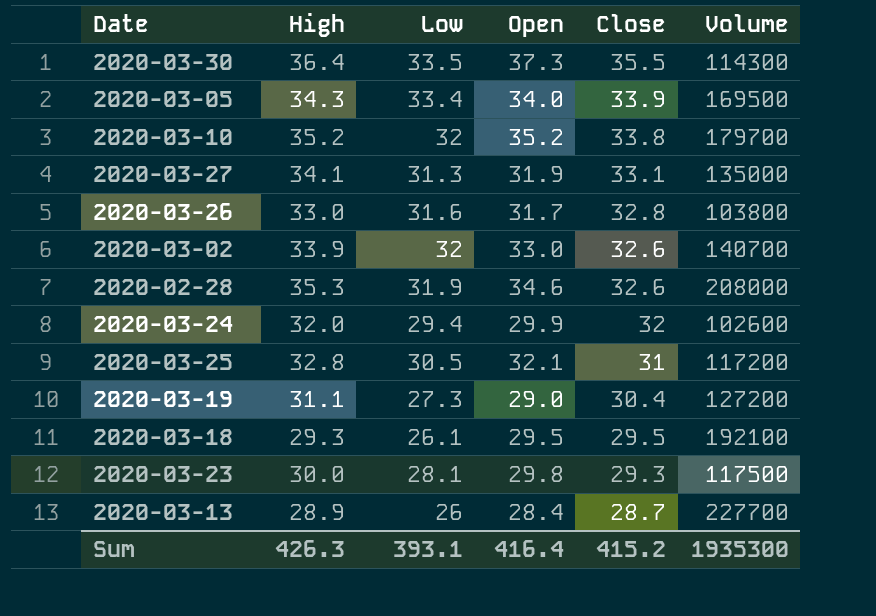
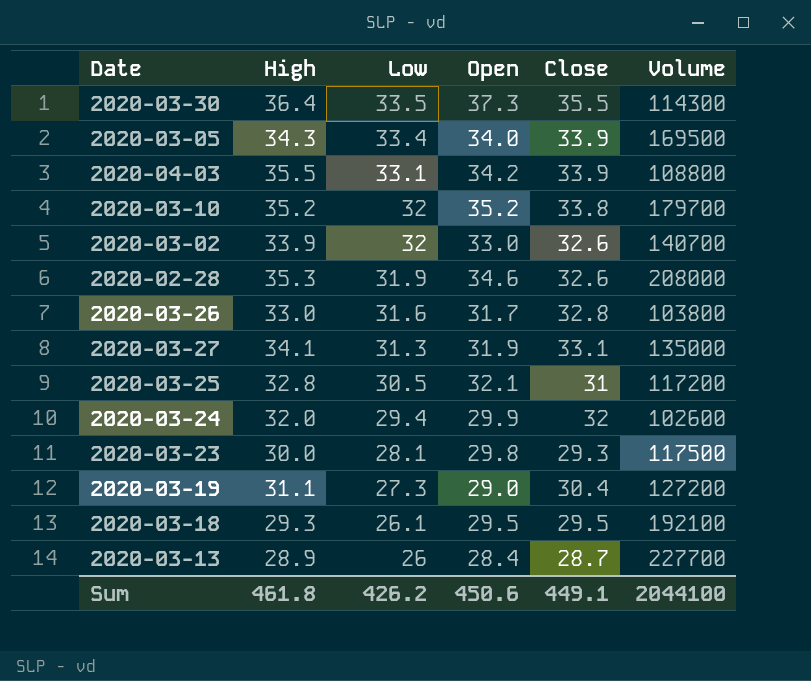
row order: Close descending -> Low descending
row 2020-04-03: none -> 35.5 | 33.1 | 34.2 | 33.9 | 108800
Sum | High: 426.3 -> 461.8
Sum | Low: 393.1 -> 426.2
Sum | Open: 416.4 -> 450.6
Sum | Close: 415.2 -> 449.1
Sum | Volume: 1935300 -> 2044100

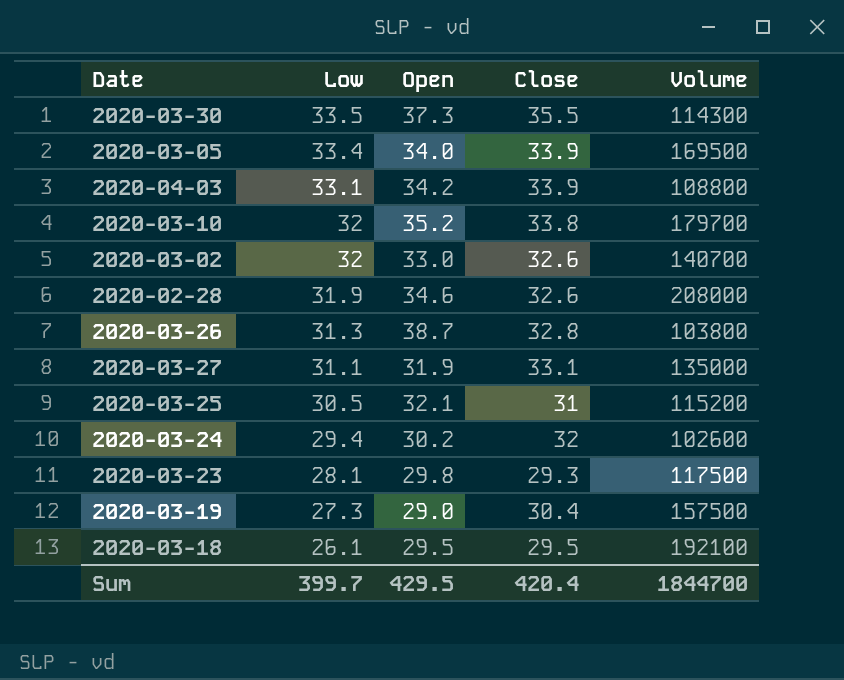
column High | position: 2 -> none
row 2020-03-13: 28.9 | 26 | 28.4 | 28.7 | 227700 -> none
2020-03-26 | Low: 31.6 -> 31.3
2020-03-26 | Open: 31.7 -> 38.7
2020-03-27 | Low: 31.3 -> 31.1
2020-03-25 | Volume: 117200 -> 115200
2020-03-24 | Open: 29.9 -> 30.2
2020-03-19 | Volume: 127200 -> 157500
Sum | Low: 426.2 -> 399.7
Sum | Open: 450.6 -> 429.5
Sum | Close: 449.1 -> 420.4
Sum | Volume: 2044100 -> 1844700

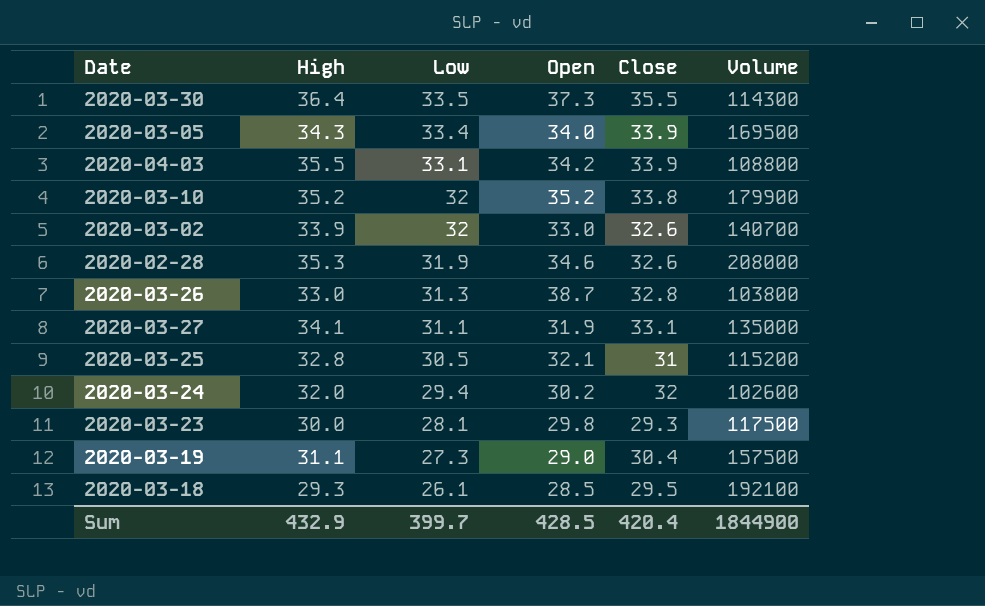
column High | position: none -> 2
2020-03-10 | Volume: 179700 -> 179900
2020-03-18 | Open: 29.5 -> 28.5
Sum | Open: 429.5 -> 428.5
Sum | Volume: 1844700 -> 1844900

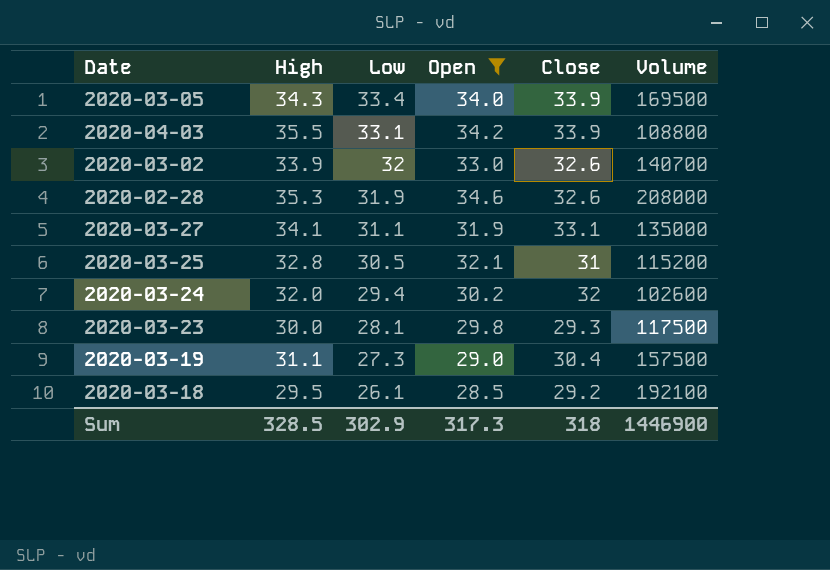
filter: none -> Open <= 34.6
2020-03-18 | High: 29.3 -> 29.5
2020-03-18 | Close: 29.5 -> 29.2
Sum | High: 432.9 -> 328.5
Sum | Low: 399.7 -> 302.9
Sum | Open: 428.5 -> 317.3
Sum | Close: 420.4 -> 318
Sum | Volume: 1844900 -> 1446900

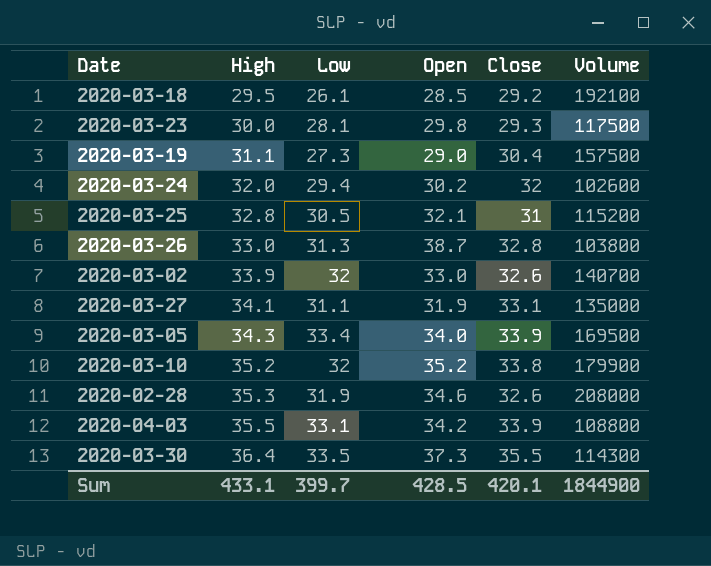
filter: Open <= 34.6 -> none
row order: Low descending -> High ascending
Sum | High: 328.5 -> 433.1
Sum | Low: 302.9 -> 399.7
Sum | Open: 317.3 -> 428.5
Sum | Close: 318 -> 420.1
Sum | Volume: 1446900 -> 1844900

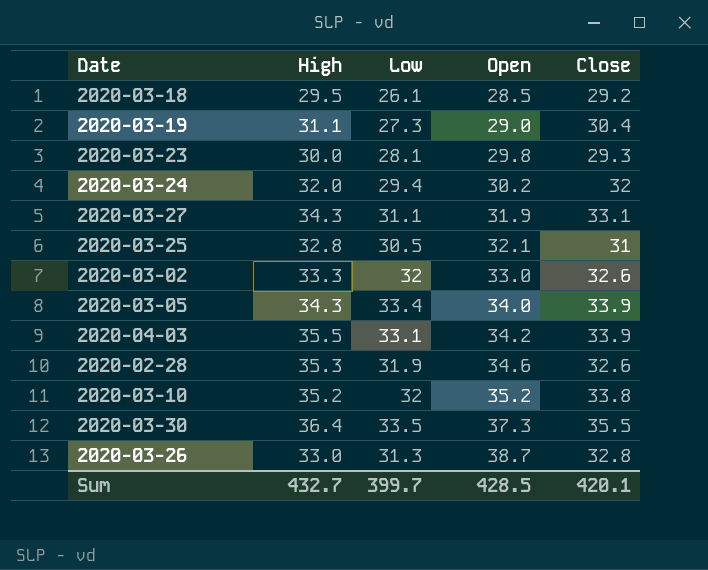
row order: High ascending -> Open ascending
column Volume | position: 6 -> none
2020-03-27 | High: 34.1 -> 34.3
2020-03-02 | High: 33.9 -> 33.3
Sum | High: 433.1 -> 432.7

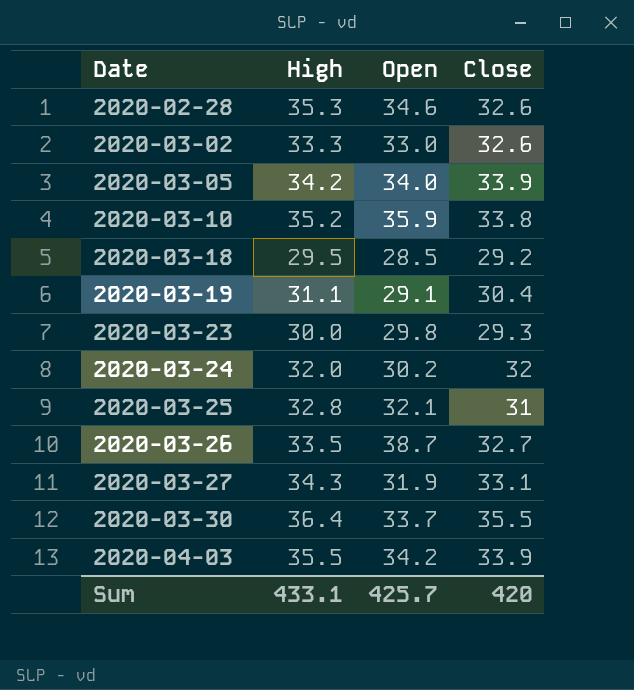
row order: Open ascending -> Date ascending
column Low | position: 3 -> none
2020-03-05 | High: 34.3 -> 34.2
2020-03-10 | Open: 35.2 -> 35.9
2020-03-19 | Open: 29.0 -> 29.1
2020-03-26 | High: 33.0 -> 33.5
2020-03-26 | Close: 32.8 -> 32.7
2020-03-30 | Open: 37.3 -> 33.7
Sum | High: 432.7 -> 433.1
Sum | Open: 428.5 -> 425.7
Sum | Close: 420.1 -> 420

